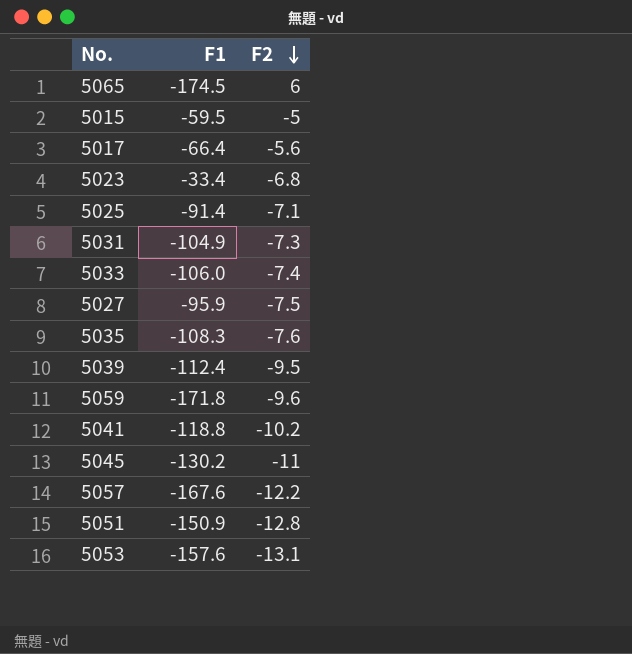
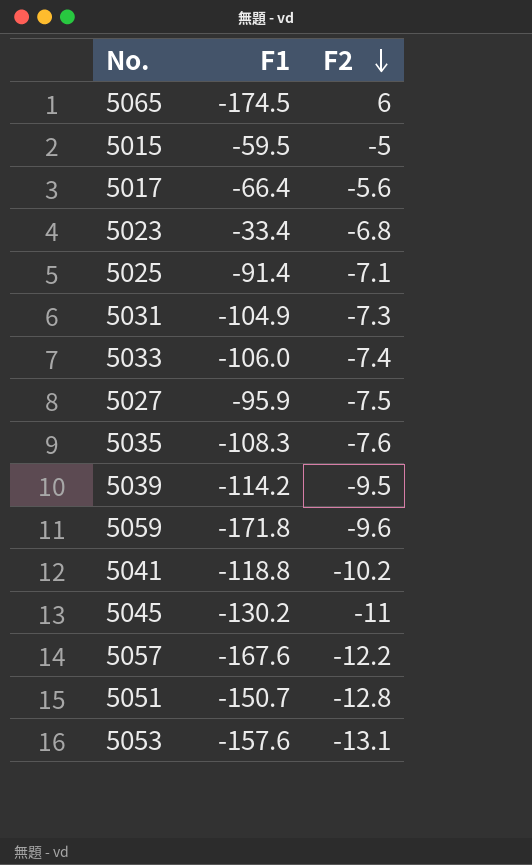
5039 | F1: -112.4 -> -114.2
5051 | F1: -150.9 -> -150.7

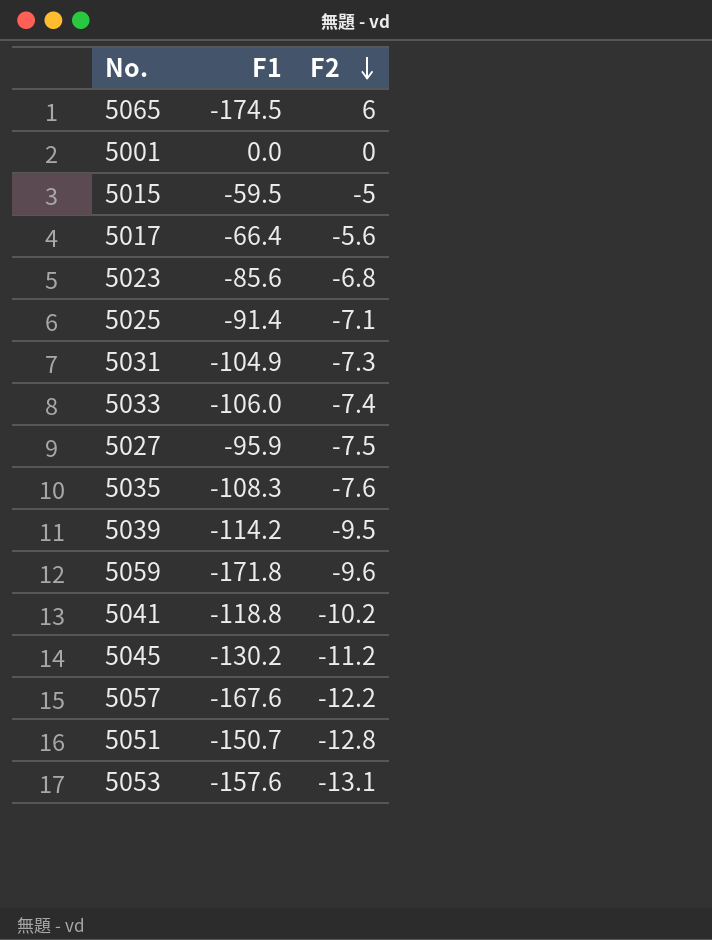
row 5001: none -> 0.0 | 0
5023 | F1: -33.4 -> -85.6
5045 | F2: -11 -> -11.2

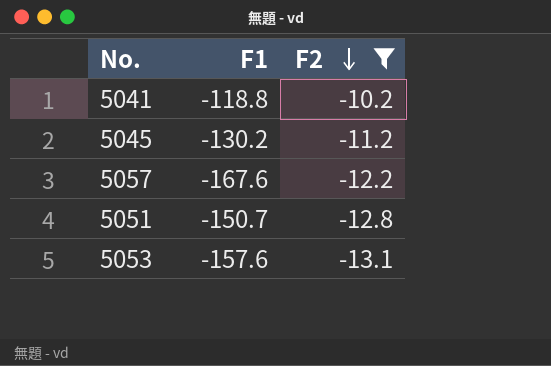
filter: none -> F2 <= -10.2

